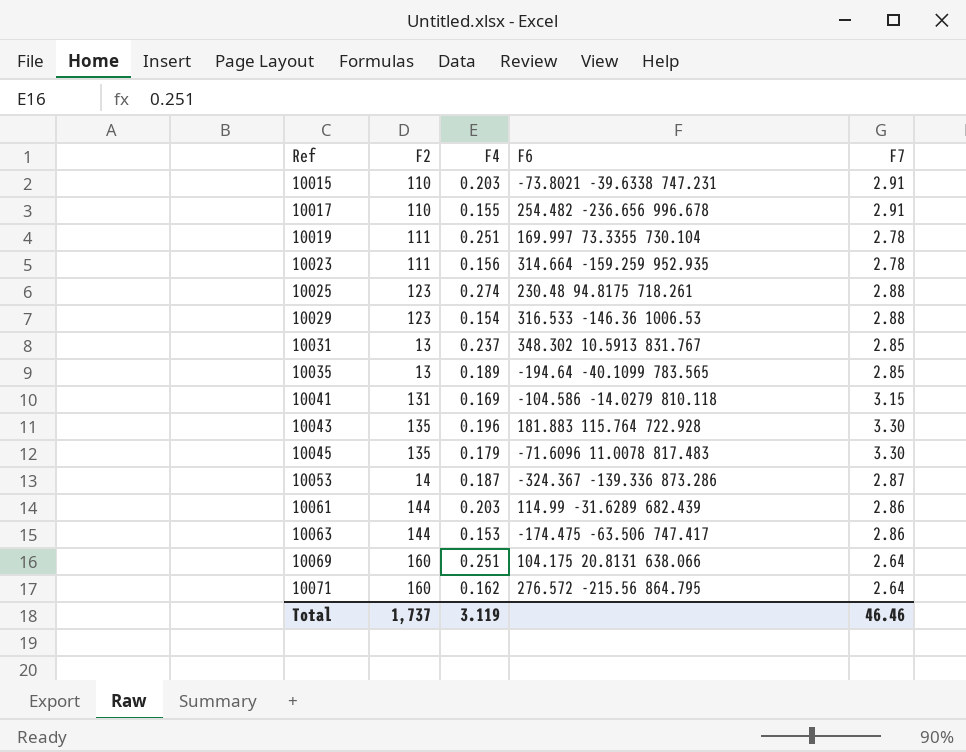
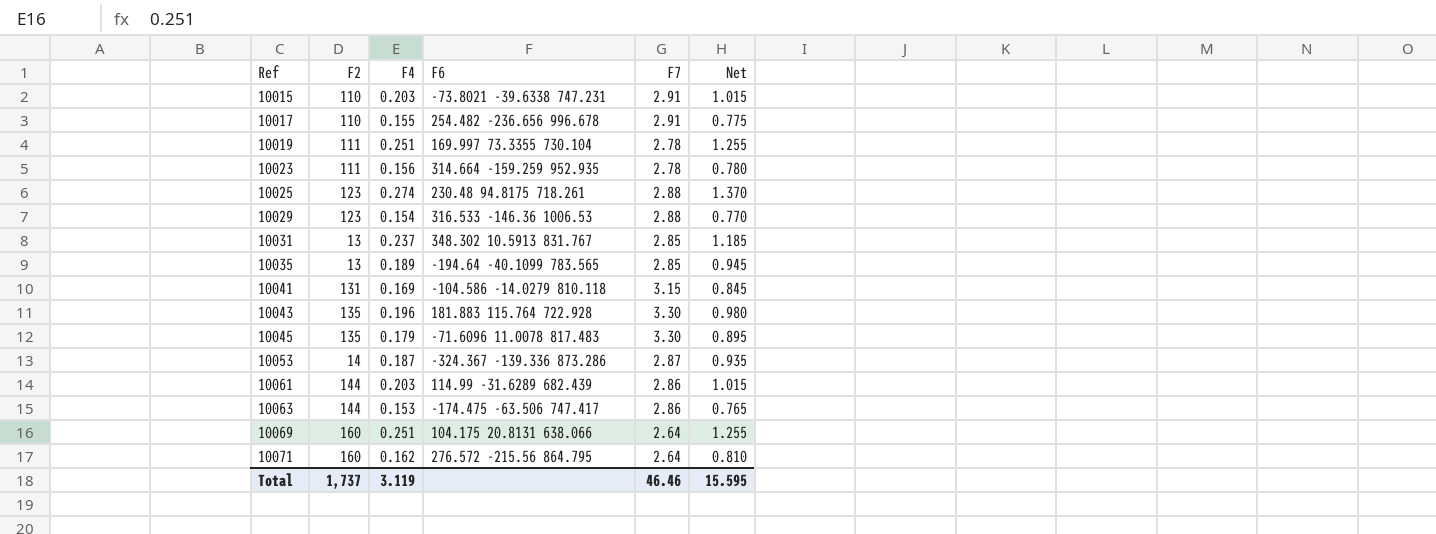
column Net | formula: none -> [F4] * 5

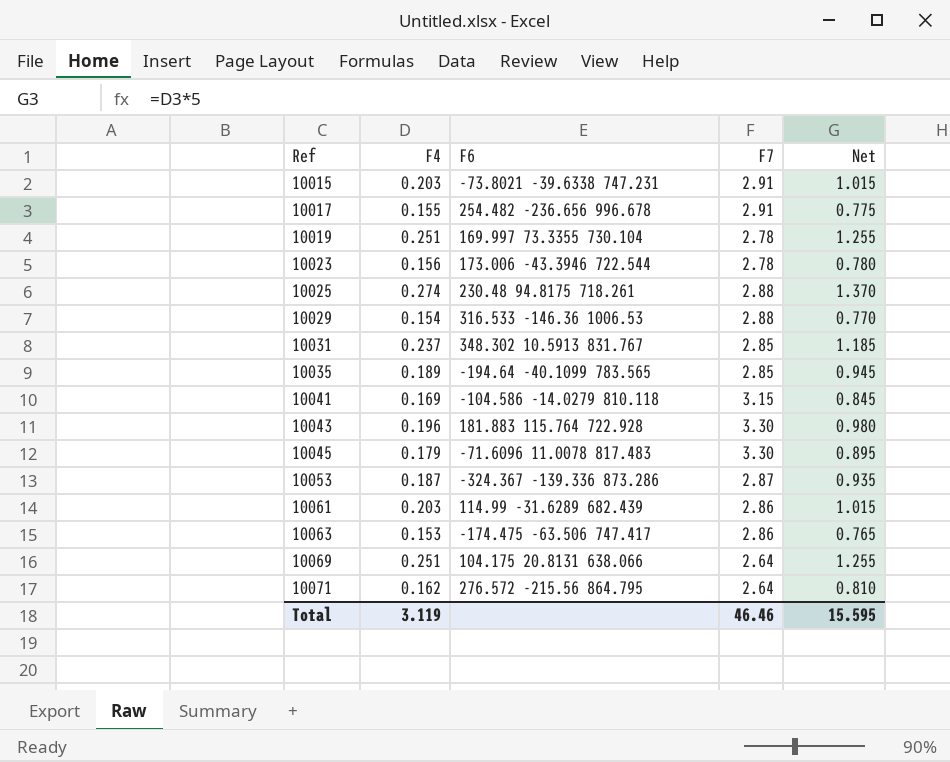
column F2 | position: 2 -> none
10023 | F6: 314.664 -159.259 952.935 -> 173.006 -43.3946 722.544

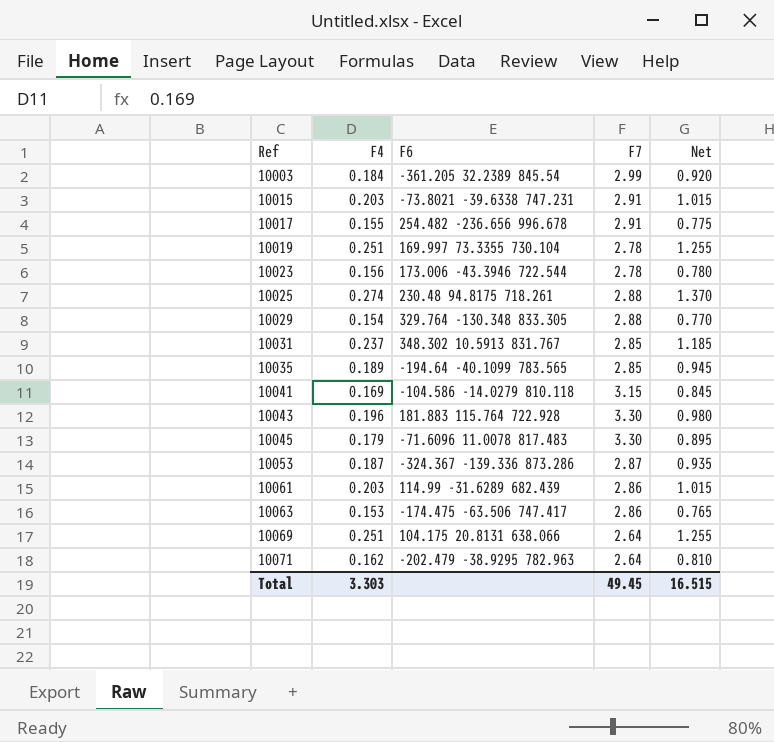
row 10003: none -> 0.184 | -361.205 32.2389 845.54 | 2.99 | 0.920
10029 | F6: 316.533 -146.36 1006.53 -> 329.764 -130.348 833.305
10071 | F6: 276.572 -215.56 864.795 -> -202.479 -38.9295 782.963
Total | F4: 3.119 -> 3.303
Total | F7: 46.46 -> 49.45
Total | Net: 15.595 -> 16.515

